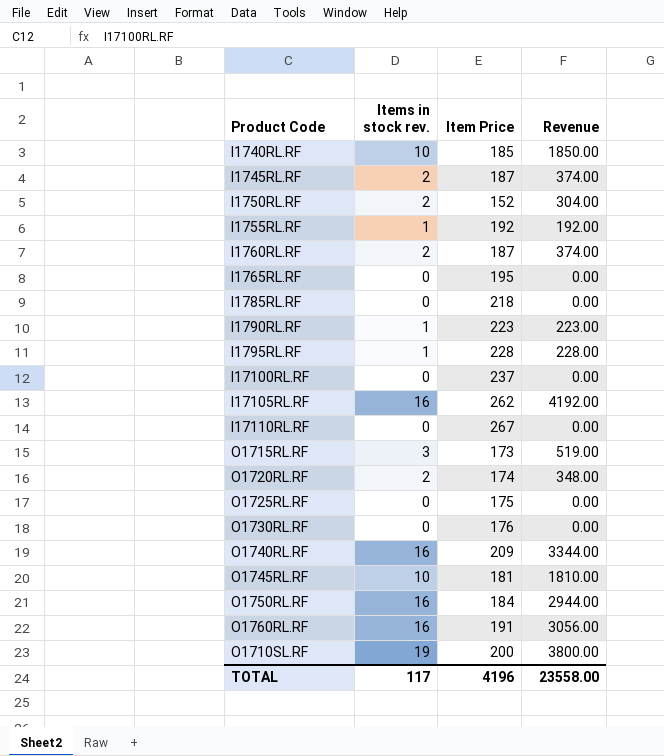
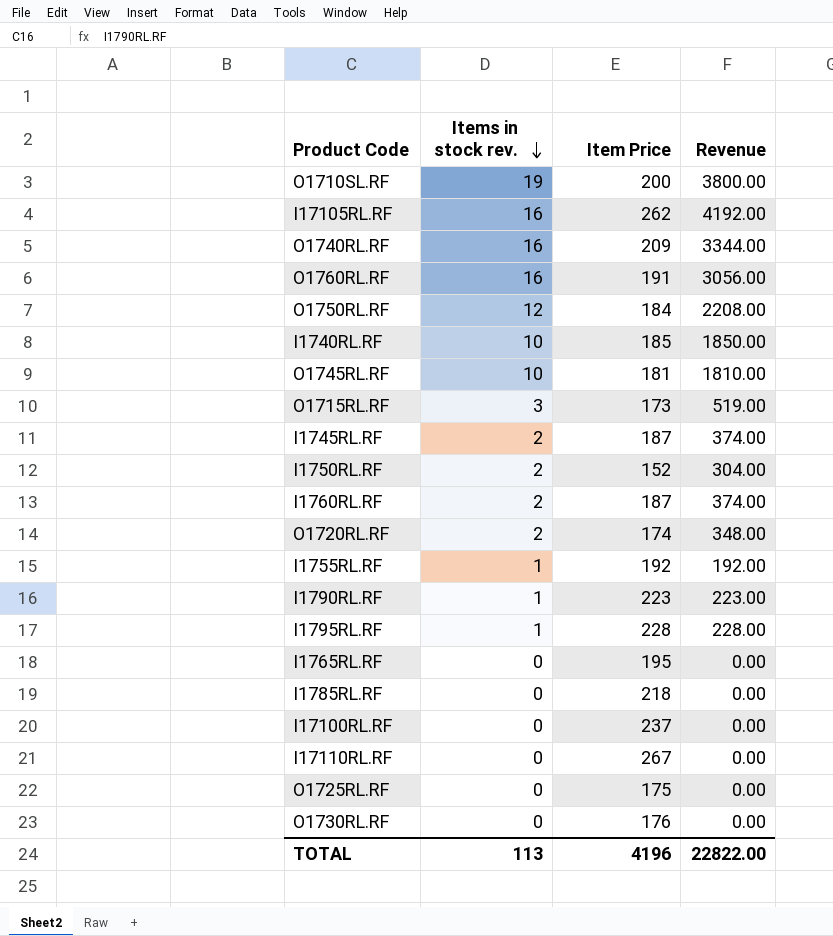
row order: none -> Items in stock rev. descending
O1750RL.RF | Items in stock rev.: 16 -> 12
O1750RL.RF | Revenue: 2944.00 -> 2208.00
TOTAL | Items in stock rev.: 117 -> 113
TOTAL | Revenue: 23558.00 -> 22822.00

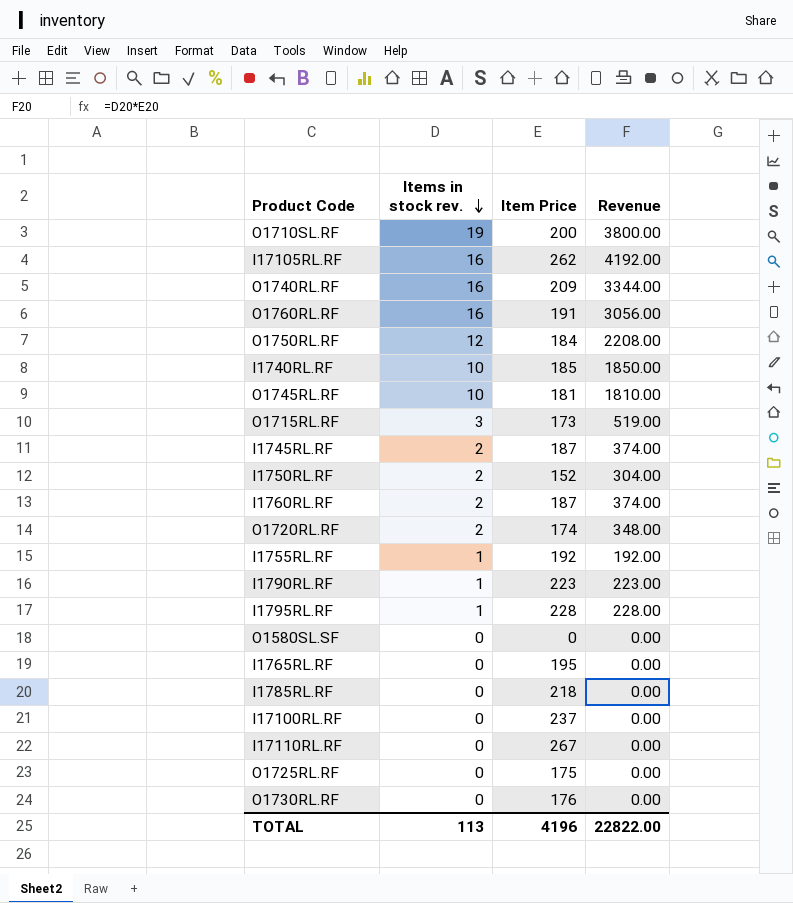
row O1580SL.SF: none -> 0 | 0 | 0.00

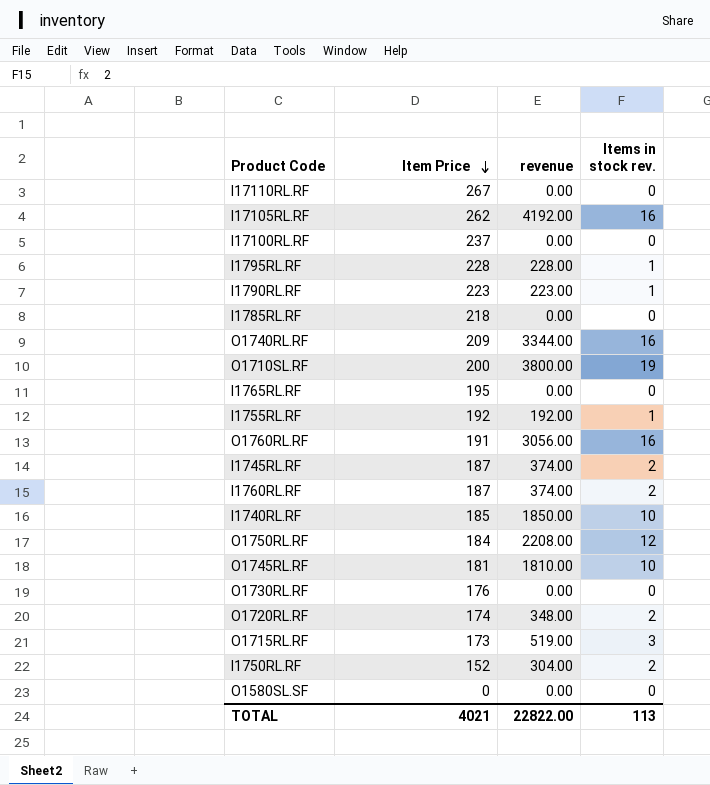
row order: Items in stock rev. descending -> Item Price descending
column name: Revenue -> revenue
column Items in stock rev. | position: 2 -> 4
row O1725RL.RF: 0 | 175 | 0.00 -> none
TOTAL | Item Price: 4196 -> 4021

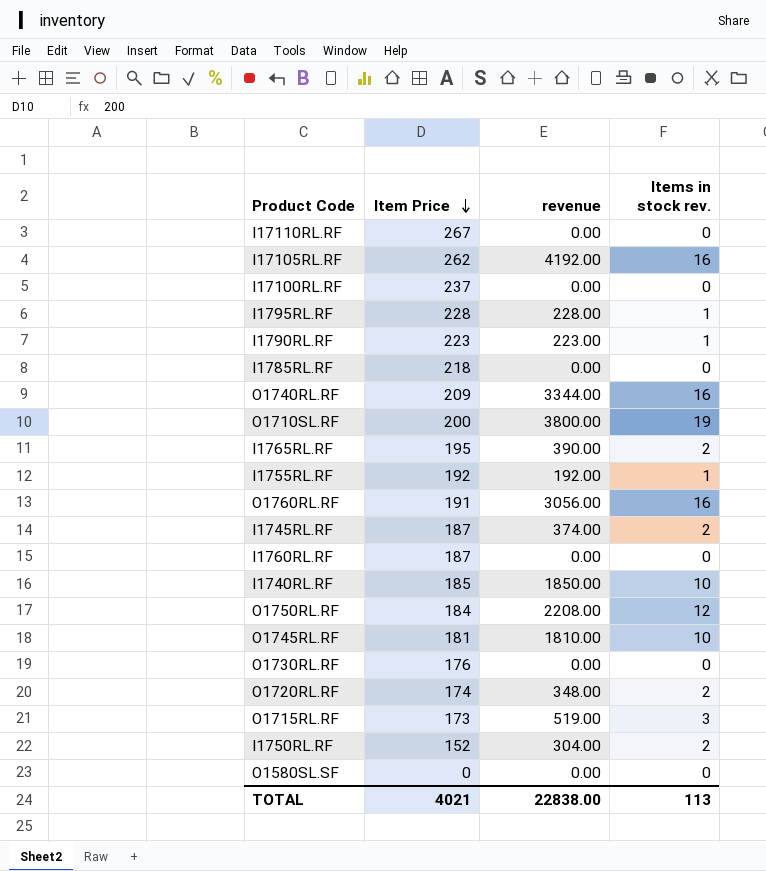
I1765RL.RF | revenue: 0.00 -> 390.00
I1765RL.RF | Items in stock rev.: 0 -> 2
I1760RL.RF | revenue: 374.00 -> 0.00
I1760RL.RF | Items in stock rev.: 2 -> 0
TOTAL | revenue: 22822.00 -> 22838.00

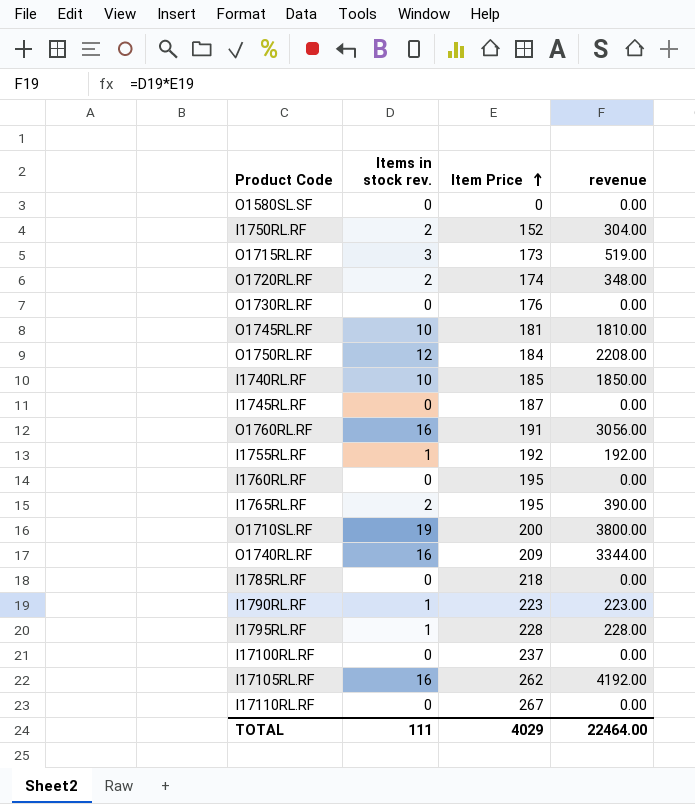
row order: Item Price descending -> Item Price ascending
column Items in stock rev. | position: 4 -> 2
I1745RL.RF | Items in stock rev.: 2 -> 0
I1745RL.RF | revenue: 374.00 -> 0.00
I1760RL.RF | Item Price: 187 -> 195
TOTAL | Items in stock rev.: 113 -> 111
TOTAL | Item Price: 4021 -> 4029
TOTAL | revenue: 22838.00 -> 22464.00

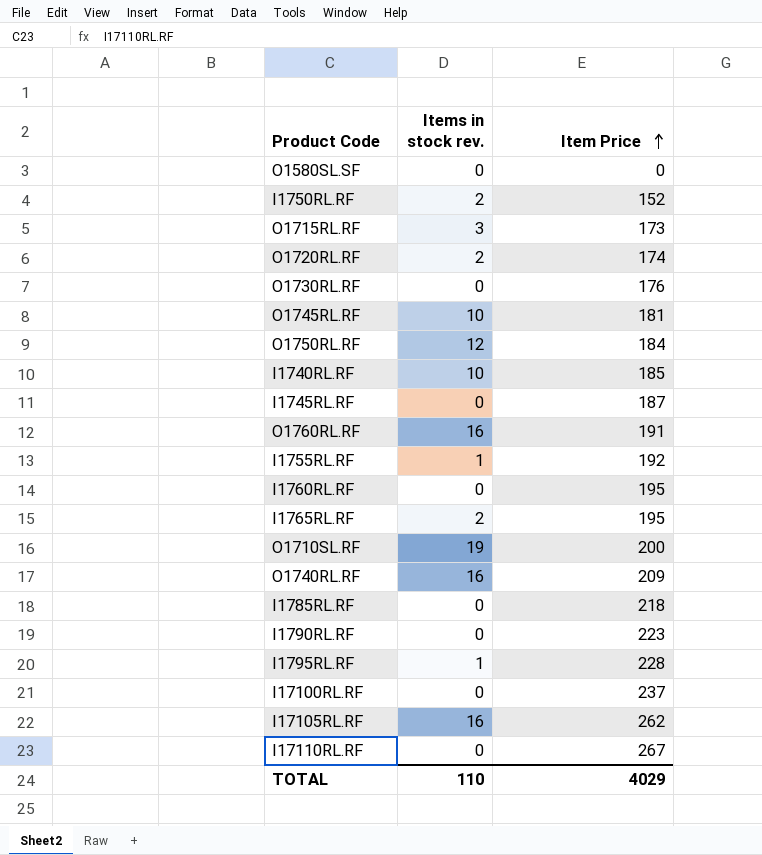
column revenue | formula: [Items in stock rev.] * [Item Price] -> none
I1790RL.RF | Items in stock rev.: 1 -> 0
TOTAL | Items in stock rev.: 111 -> 110

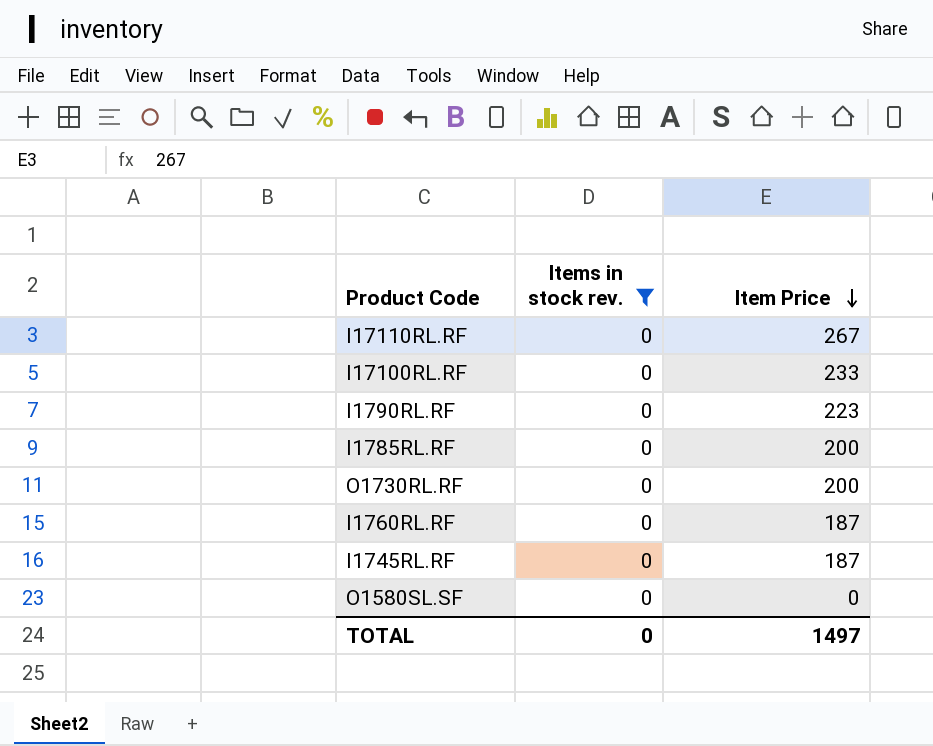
filter: none -> Items in stock rev. = 0
row order: Item Price ascending -> Item Price descending
I17100RL.RF | Item Price: 237 -> 233
I1785RL.RF | Item Price: 218 -> 200
O1730RL.RF | Item Price: 176 -> 200
I1760RL.RF | Item Price: 195 -> 187
TOTAL | Items in stock rev.: 110 -> 0
TOTAL | Item Price: 4029 -> 1497

